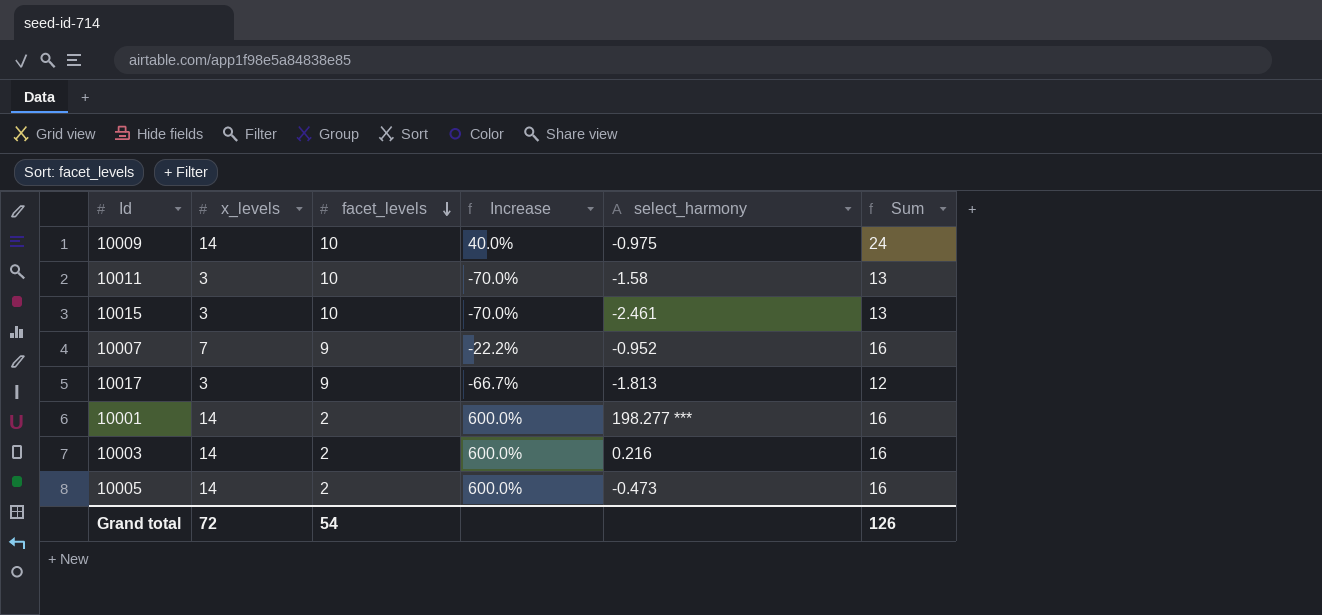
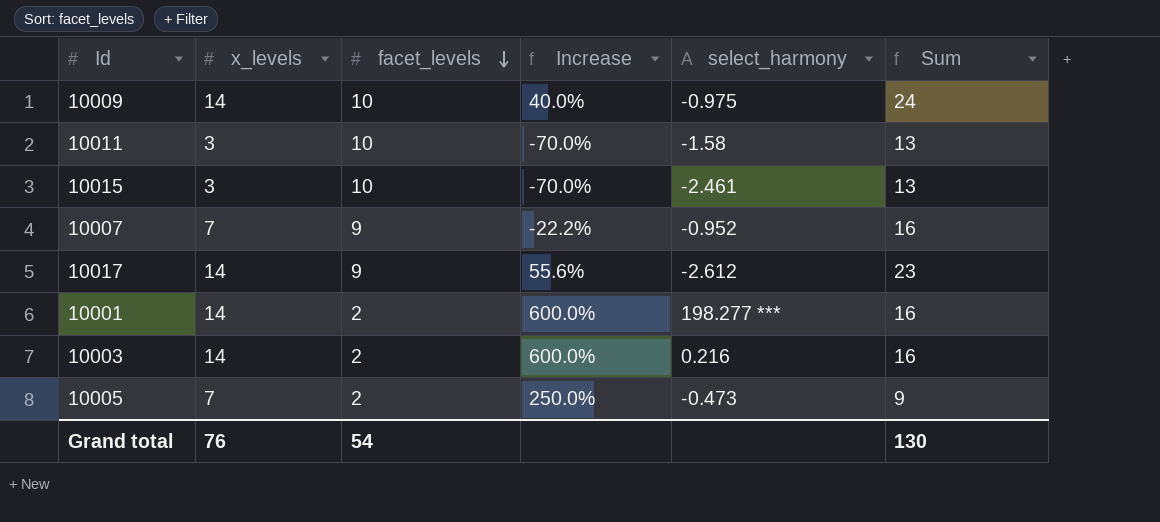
10017 | x_levels: 3 -> 14
10017 | Increase: -66.7% -> 55.6%
10017 | select_harmony: -1.813 -> -2.612
10017 | Sum: 12 -> 23
10005 | x_levels: 14 -> 7
10005 | Increase: 600.0% -> 250.0%
10005 | Sum: 16 -> 9
Grand total | x_levels: 72 -> 76
Grand total | Sum: 126 -> 130

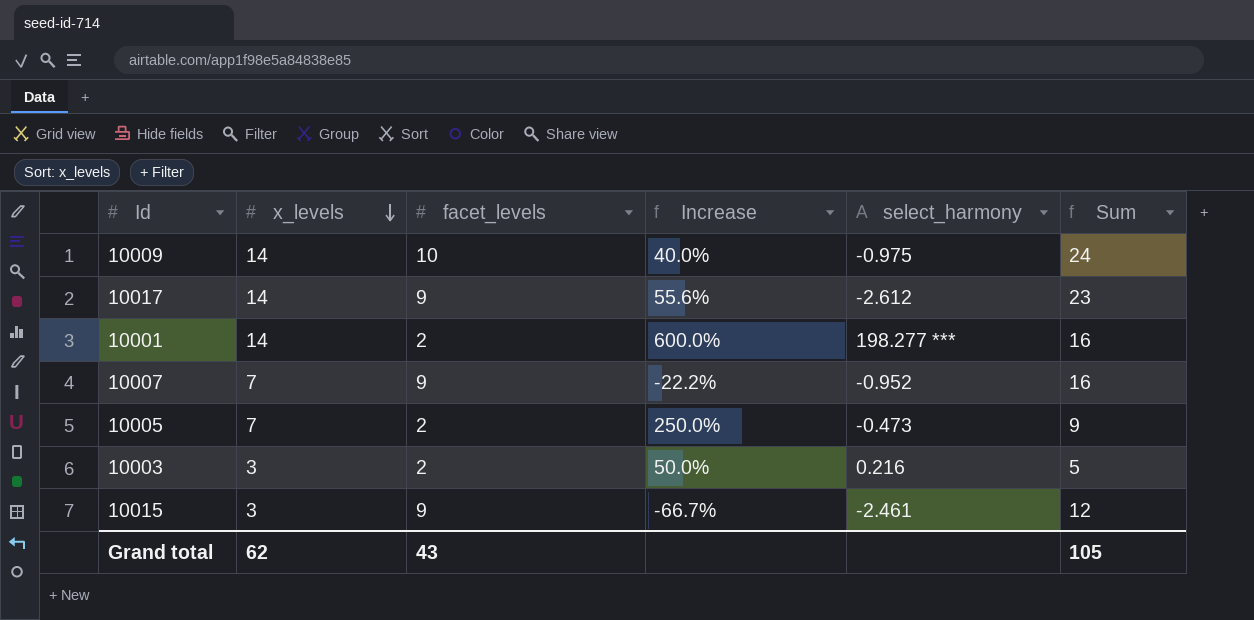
row order: facet_levels descending -> x_levels descending
row 10011: 3 | 10 | -70.0% | -1.58 | 13 -> none
10003 | x_levels: 14 -> 3
10003 | Increase: 600.0% -> 50.0%
10003 | Sum: 16 -> 5
10015 | facet_levels: 10 -> 9
10015 | Increase: -70.0% -> -66.7%
10015 | Sum: 13 -> 12
Grand total | x_levels: 76 -> 62
Grand total | facet_levels: 54 -> 43
Grand total | Sum: 130 -> 105

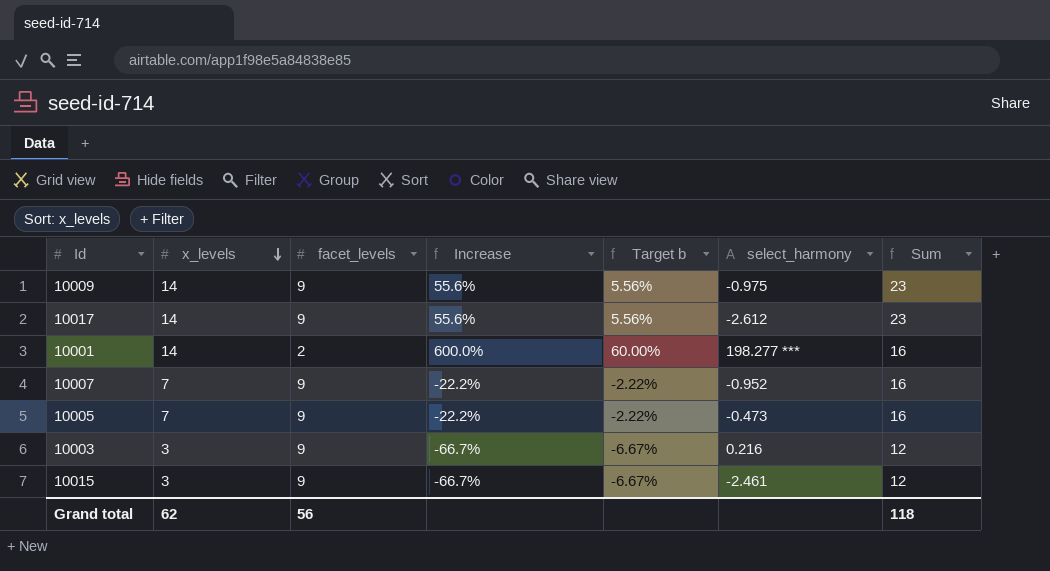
column Target b | formula: none -> [Increase] * 0.1
10009 | facet_levels: 10 -> 9
10009 | Increase: 40.0% -> 55.6%
10009 | Sum: 24 -> 23
10005 | facet_levels: 2 -> 9
10005 | Increase: 250.0% -> -22.2%
10005 | Sum: 9 -> 16
10003 | facet_levels: 2 -> 9
10003 | Increase: 50.0% -> -66.7%
10003 | Sum: 5 -> 12
Grand total | facet_levels: 43 -> 56
Grand total | Sum: 105 -> 118

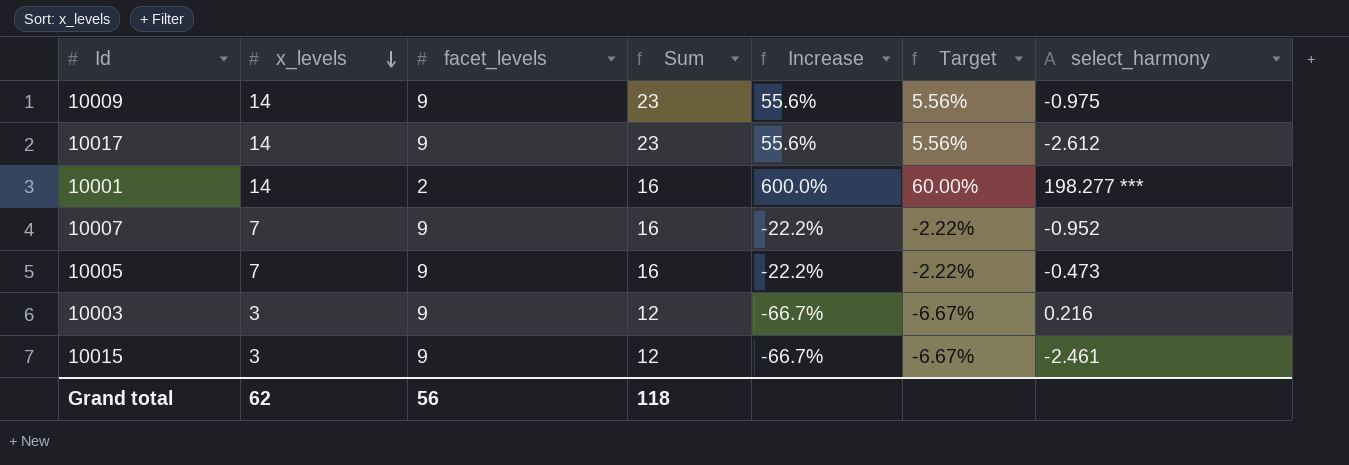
column Sum | position: 7 -> 4
column name: Target b -> Target

